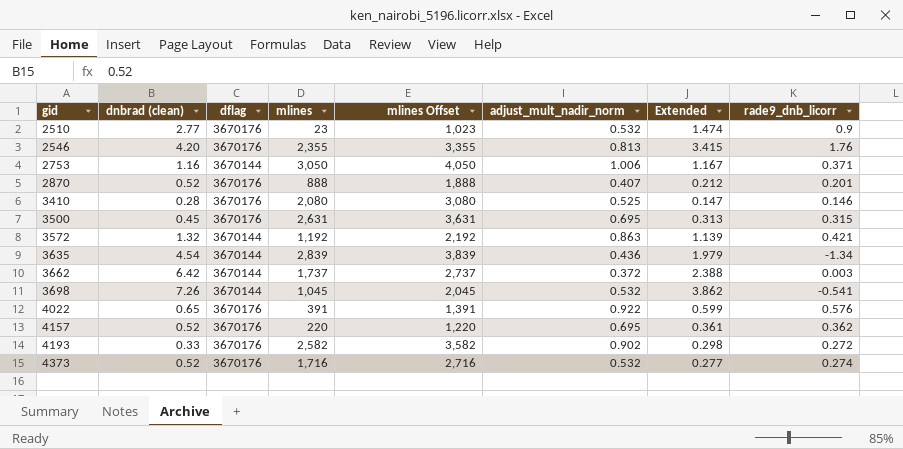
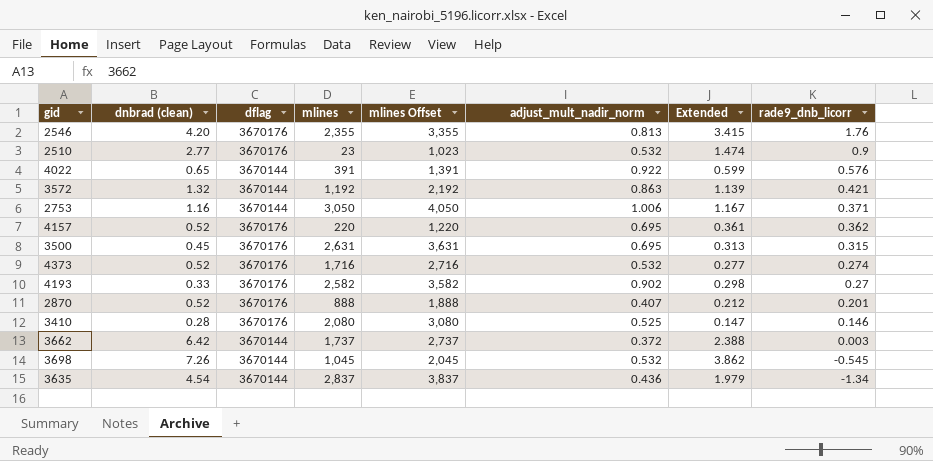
row order: gid ascending -> rade9_dnb_licorr descending
4022 | dflag: 3670176 -> 3670144
4193 | rade9_dnb_licorr: 0.272 -> 0.27
3698 | rade9_dnb_licorr: -0.541 -> -0.545
3635 | mlines: 2,839 -> 2,837
3635 | mlines Offset: 3,839 -> 3,837

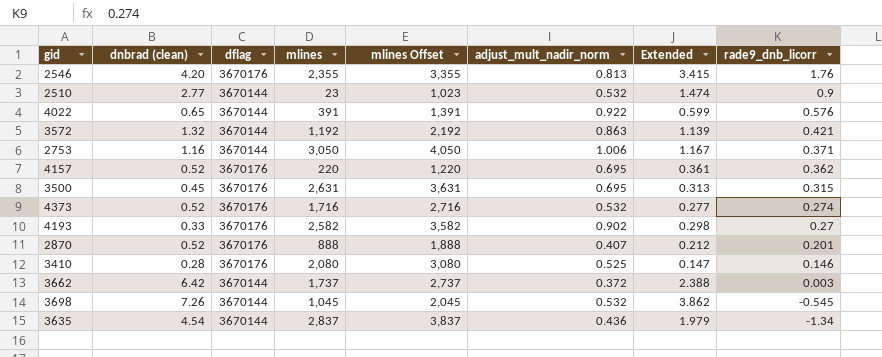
2510 | dflag: 3670176 -> 3670144

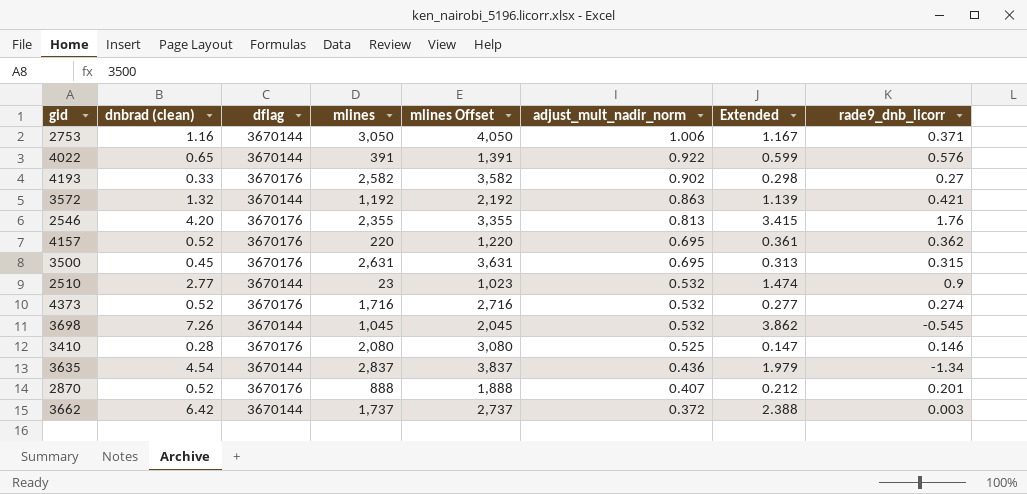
row order: rade9_dnb_licorr descending -> adjust_mult_nadir_norm descending

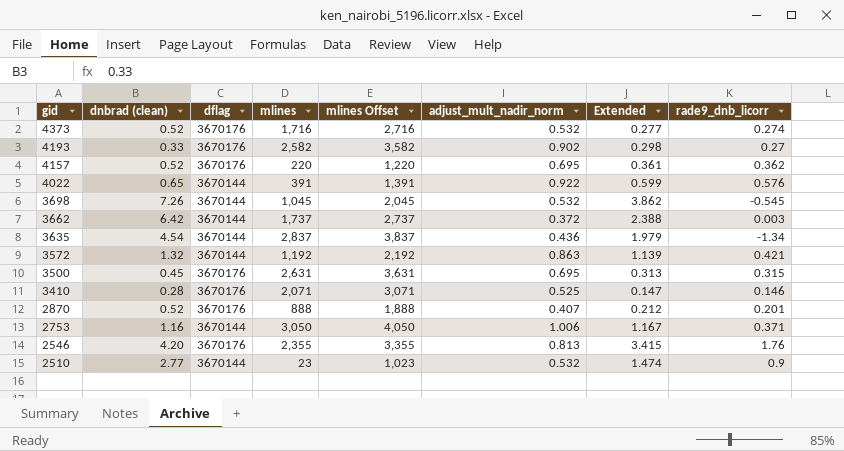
row order: adjust_mult_nadir_norm descending -> gid descending
3410 | mlines: 2,080 -> 2,071
3410 | mlines Offset: 3,080 -> 3,071

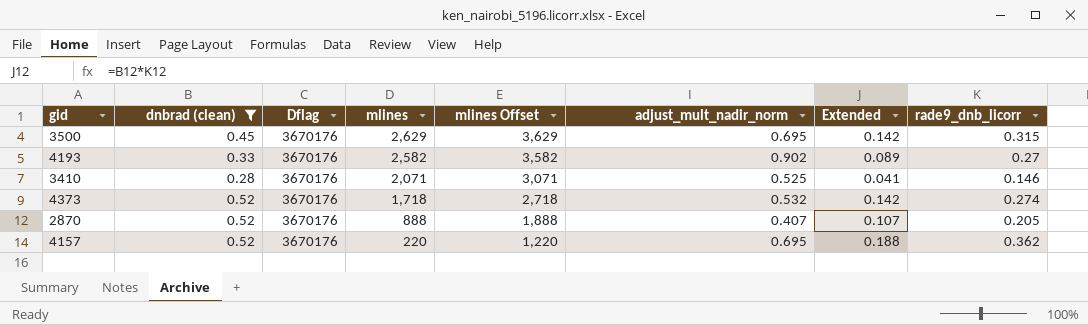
filter: none -> dnbrad (clean) <= 0.52
row order: gid descending -> mlines descending
column name: dflag -> Dflag
column Extended | formula: [dnbrad (clean)] * [adjust_mult_nadir_norm] -> [dnbrad (clean)] * [rade9_dnb_licorr]
3500 | mlines: 2,631 -> 2,629
3500 | mlines Offset: 3,631 -> 3,629
4373 | mlines: 1,716 -> 1,718
4373 | mlines Offset: 2,716 -> 2,718
2870 | rade9_dnb_licorr: 0.201 -> 0.205

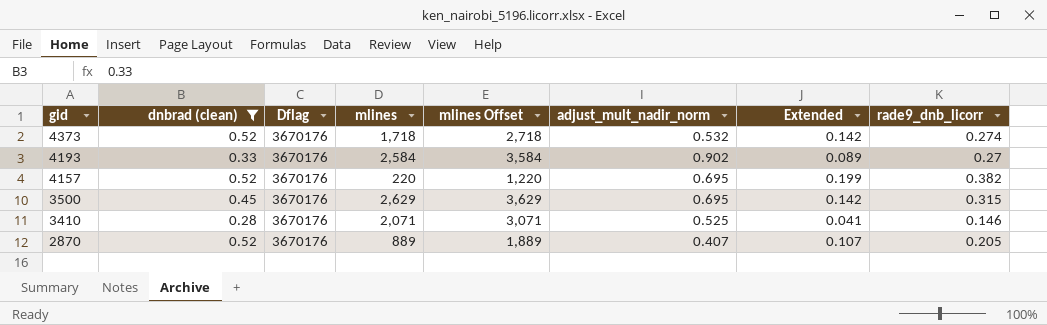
row order: mlines descending -> gid descending
4193 | mlines: 2,582 -> 2,584
4193 | mlines Offset: 3,582 -> 3,584
4157 | Extended: 0.188 -> 0.199
4157 | rade9_dnb_licorr: 0.362 -> 0.382
2870 | mlines: 888 -> 889
2870 | mlines Offset: 1,888 -> 1,889

